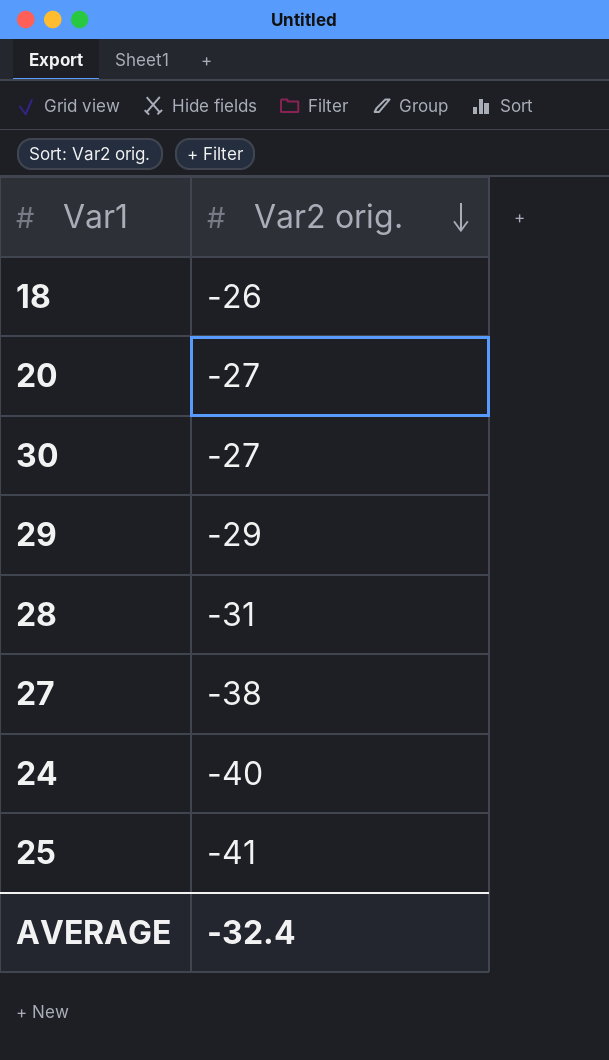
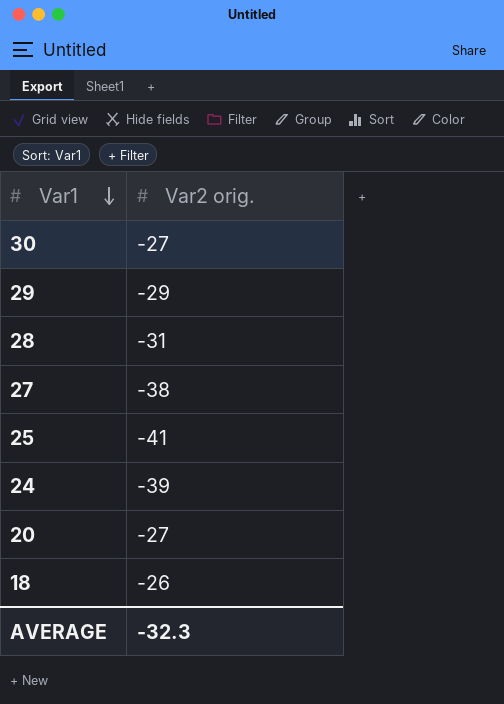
row order: Var2 orig. descending -> Var1 descending
24 | Var2 orig.: -40 -> -39
AVERAGE | Var2 orig.: -32.4 -> -32.3

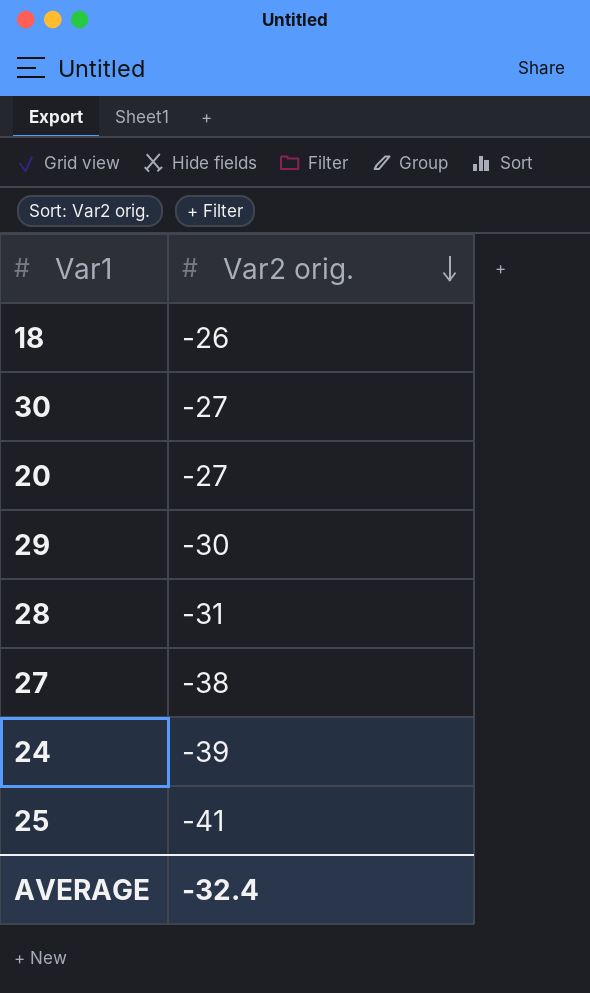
row order: Var1 descending -> Var2 orig. descending
29 | Var2 orig.: -29 -> -30
AVERAGE | Var2 orig.: -32.3 -> -32.4

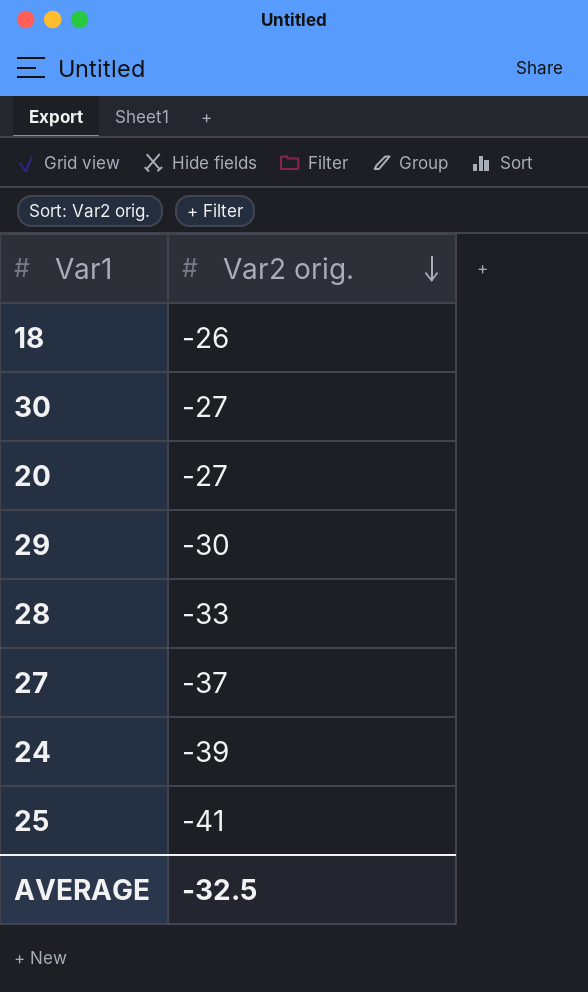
28 | Var2 orig.: -31 -> -33
27 | Var2 orig.: -38 -> -37
AVERAGE | Var2 orig.: -32.4 -> -32.5

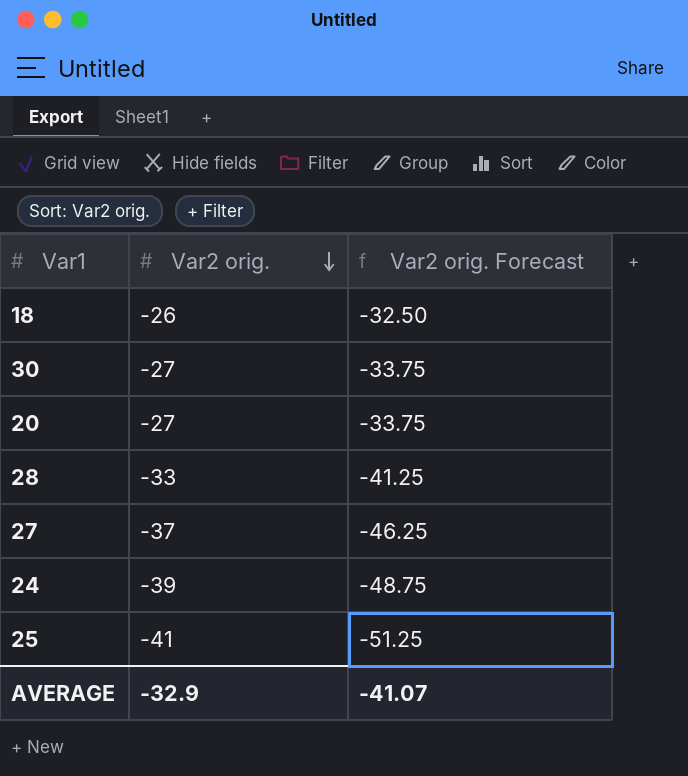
column Var2 orig. Forecast | formula: none -> [Var2 orig.] * 1.25
row 29: -30 -> none
AVERAGE | Var2 orig.: -32.5 -> -32.9

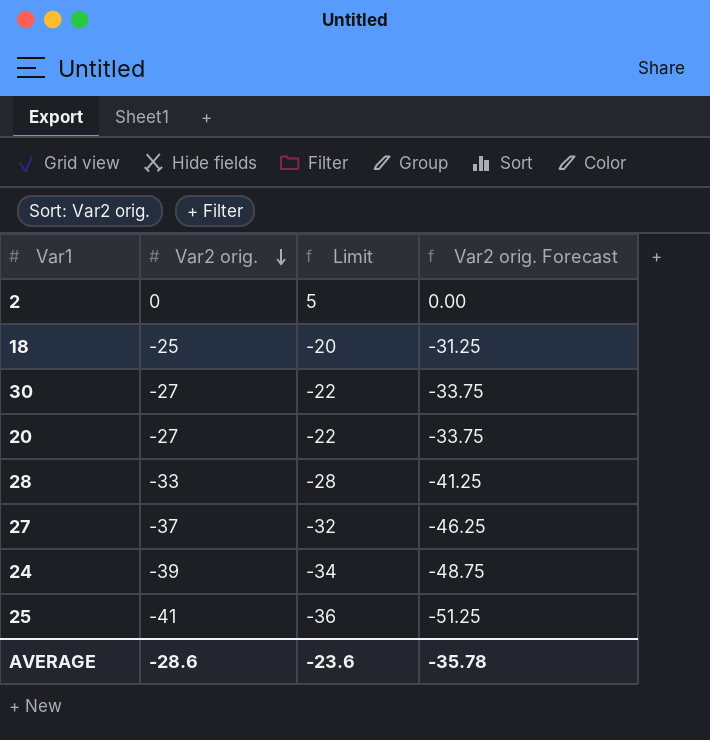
column Limit | formula: none -> [Var2 orig.] + 5
row 2: none -> 0 | 5 | 0.00
18 | Var2 orig.: -26 -> -25
18 | Var2 orig. Forecast: -32.50 -> -31.25
AVERAGE | Var2 orig.: -32.9 -> -28.6
AVERAGE | Var2 orig. Forecast: -41.07 -> -35.78

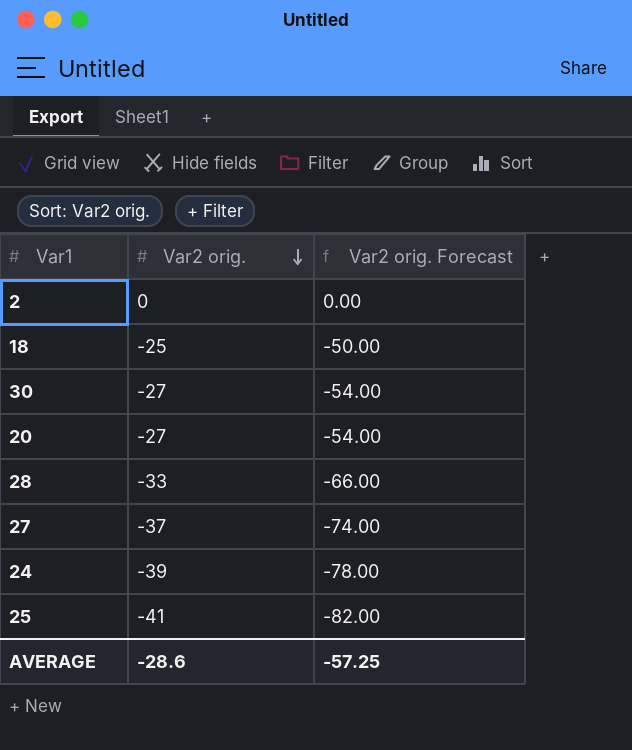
column Limit | formula: [Var2 orig.] + 5 -> none
column Var2 orig. Forecast | formula: [Var2 orig.] * 1.25 -> [Var2 orig.] * 2
AVERAGE | Var2 orig. Forecast: -35.78 -> -57.25

